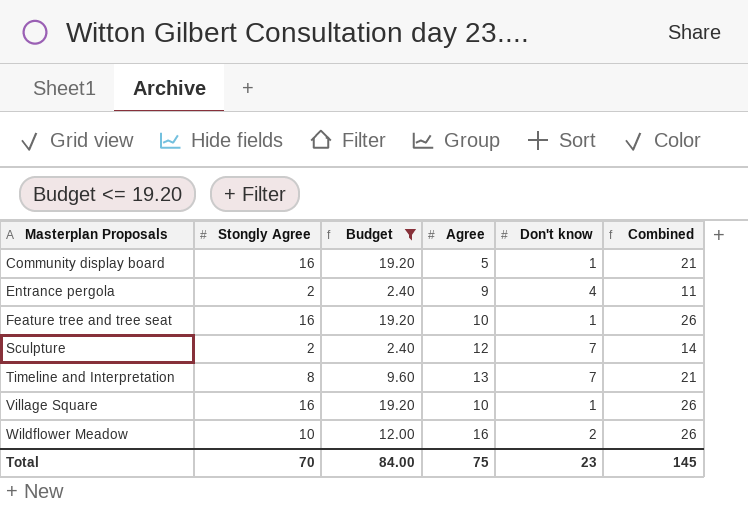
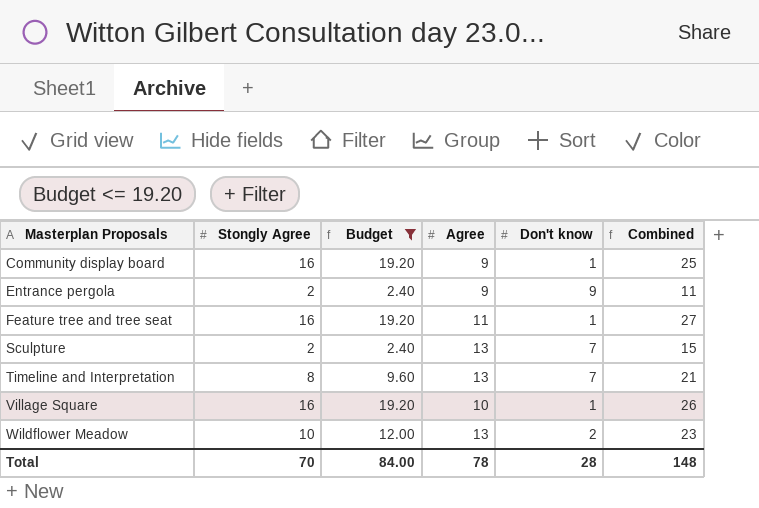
Community display board | Agree: 5 -> 9
Community display board | Combined: 21 -> 25
Entrance pergola | Don't know: 4 -> 9
Feature tree and tree seat | Agree: 10 -> 11
Feature tree and tree seat | Combined: 26 -> 27
Sculpture | Agree: 12 -> 13
Sculpture | Combined: 14 -> 15
Wildflower Meadow | Agree: 16 -> 13
Wildflower Meadow | Combined: 26 -> 23
Total | Agree: 75 -> 78
Total | Don't know: 23 -> 28
Total | Combined: 145 -> 148

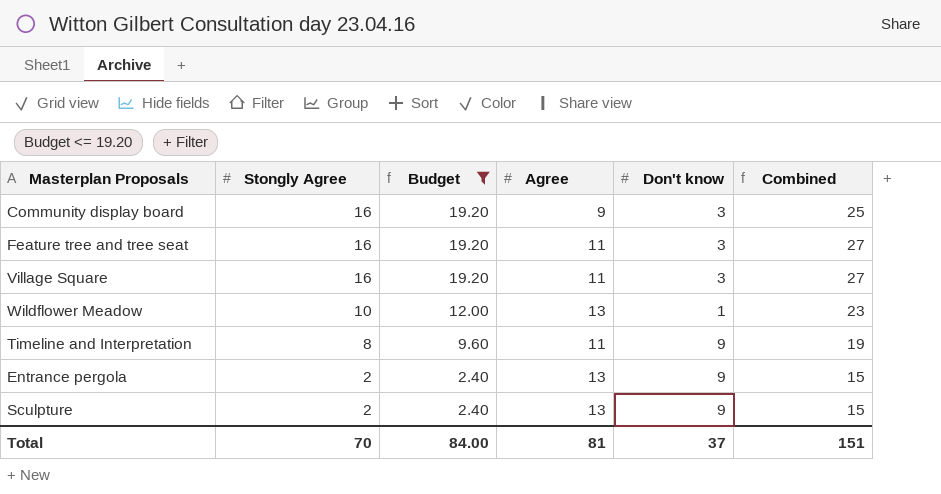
row order: Masterplan Proposals ascending -> Stongly Agree descending
Community display board | Don't know: 1 -> 3
Feature tree and tree seat | Don't know: 1 -> 3
Village Square | Agree: 10 -> 11
Village Square | Don't know: 1 -> 3
Village Square | Combined: 26 -> 27
Wildflower Meadow | Don't know: 2 -> 1
Timeline and Interpretation | Agree: 13 -> 11
Timeline and Interpretation | Don't know: 7 -> 9
Timeline and Interpretation | Combined: 21 -> 19
Entrance pergola | Agree: 9 -> 13
Entrance pergola | Combined: 11 -> 15
Sculpture | Don't know: 7 -> 9
Total | Agree: 78 -> 81
Total | Don't know: 28 -> 37
Total | Combined: 148 -> 151

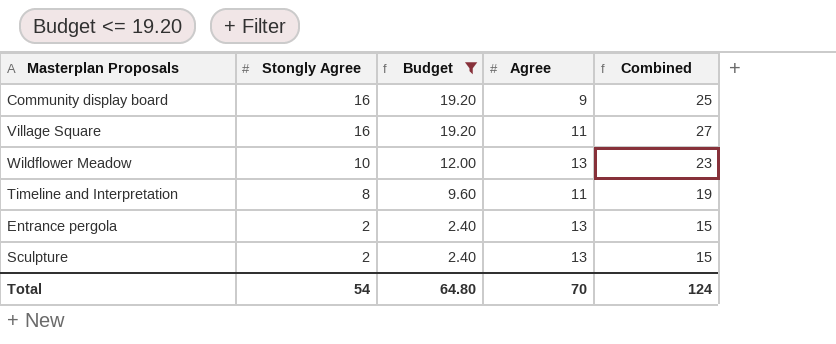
column Don't know | position: 5 -> none
row Feature tree and tree seat: 16 | 19.20 | 11 | 3 | 27 -> none
Total | Stongly Agree: 70 -> 54
Total | Budget: 84.00 -> 64.80
Total | Agree: 81 -> 70
Total | Combined: 151 -> 124

